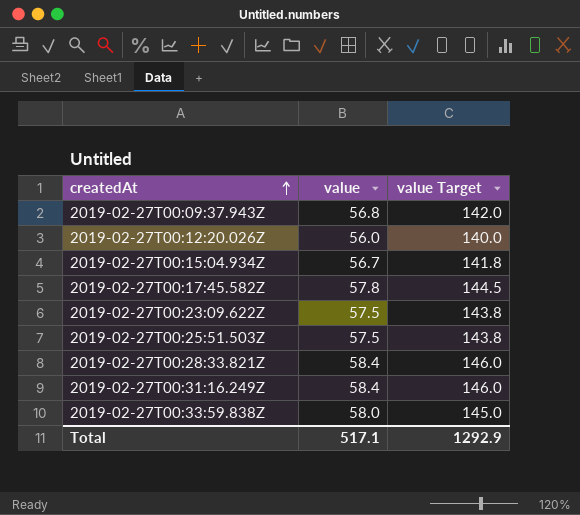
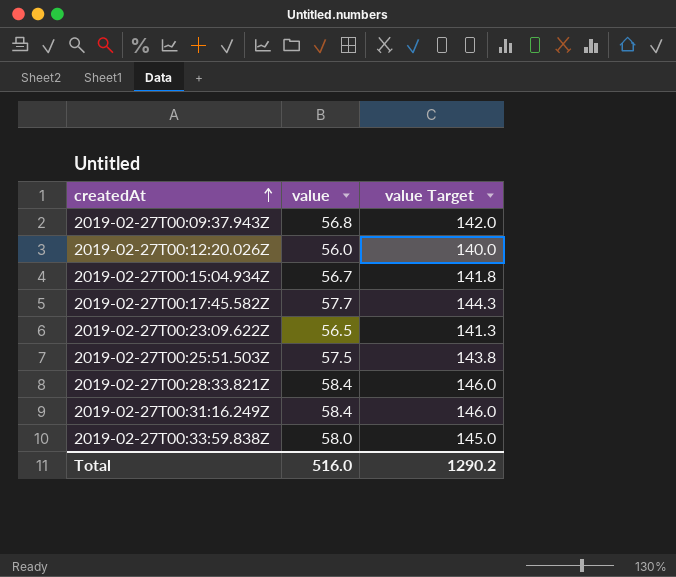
2019-02-27T00:17:45.582Z | value: 57.8 -> 57.7
2019-02-27T00:17:45.582Z | value Target: 144.5 -> 144.3
2019-02-27T00:23:09.622Z | value: 57.5 -> 56.5
2019-02-27T00:23:09.622Z | value Target: 143.8 -> 141.3
Total | value: 517.1 -> 516.0
Total | value Target: 1292.9 -> 1290.2

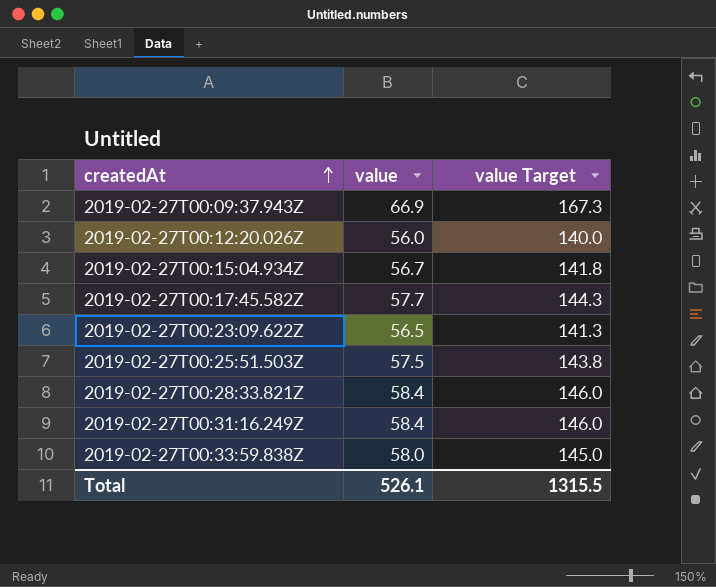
2019-02-27T00:09:37.943Z | value: 56.8 -> 66.9
2019-02-27T00:09:37.943Z | value Target: 142.0 -> 167.3
Total | value: 516.0 -> 526.1
Total | value Target: 1290.2 -> 1315.5

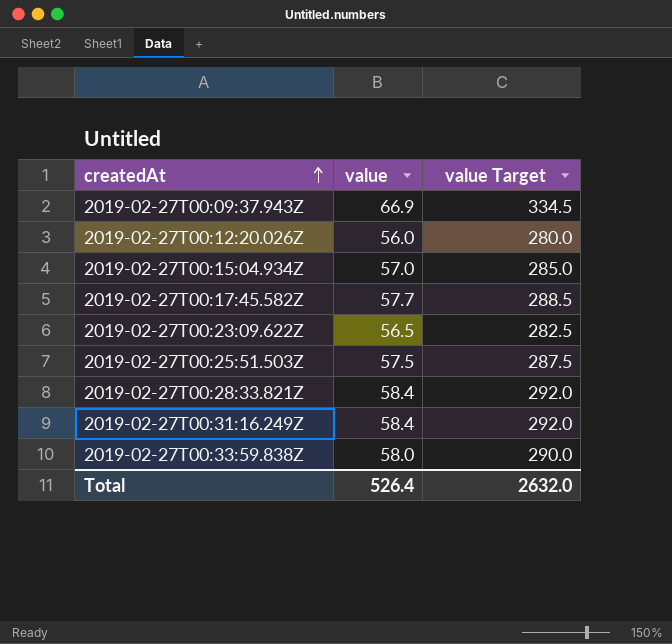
column value Target | formula: [value] * 2.5 -> [value] * 5
2019-02-27T00:15:04.934Z | value: 56.7 -> 57.0
Total | value: 526.1 -> 526.4
Total | value Target: 1315.5 -> 2632.0

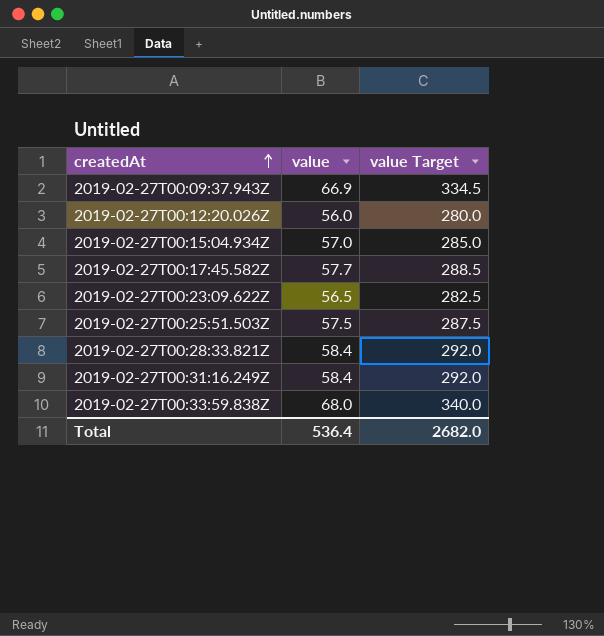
2019-02-27T00:33:59.838Z | value: 58.0 -> 68.0
2019-02-27T00:33:59.838Z | value Target: 290.0 -> 340.0
Total | value: 526.4 -> 536.4
Total | value Target: 2632.0 -> 2682.0

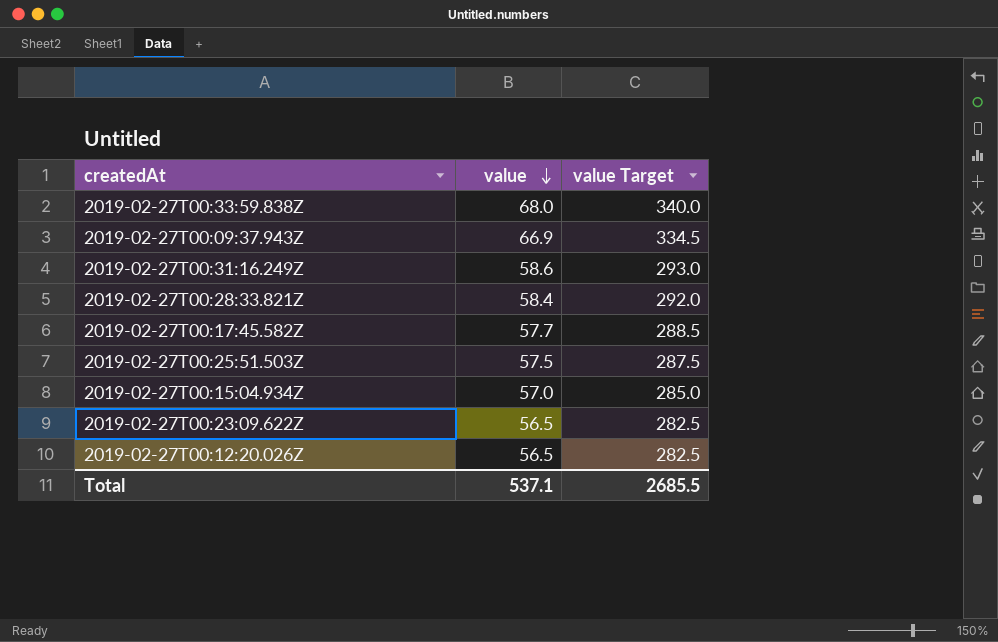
row order: createdAt ascending -> value descending
2019-02-27T00:31:16.249Z | value: 58.4 -> 58.6
2019-02-27T00:31:16.249Z | value Target: 292.0 -> 293.0
2019-02-27T00:12:20.026Z | value: 56.0 -> 56.5
2019-02-27T00:12:20.026Z | value Target: 280.0 -> 282.5
Total | value: 536.4 -> 537.1
Total | value Target: 2682.0 -> 2685.5

